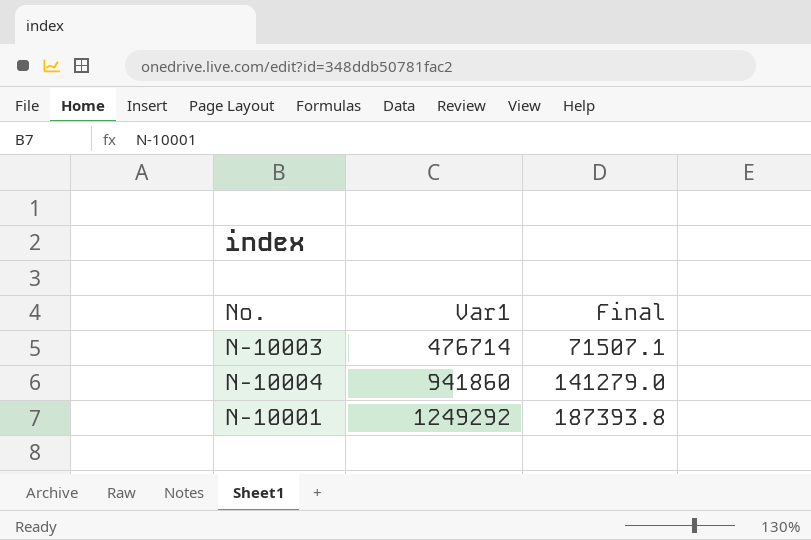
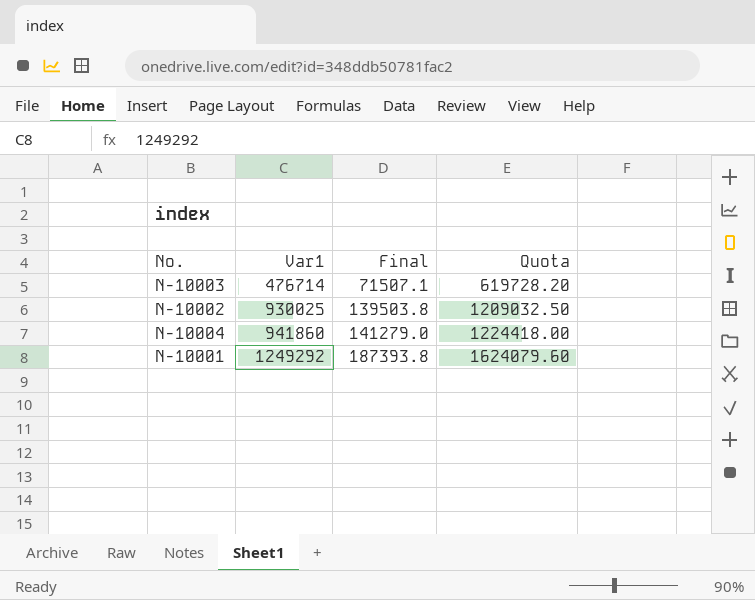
column Quota | formula: none -> [Var1] * 1.3
row N-10002: none -> 930025 | 139503.8 | 1209032.50

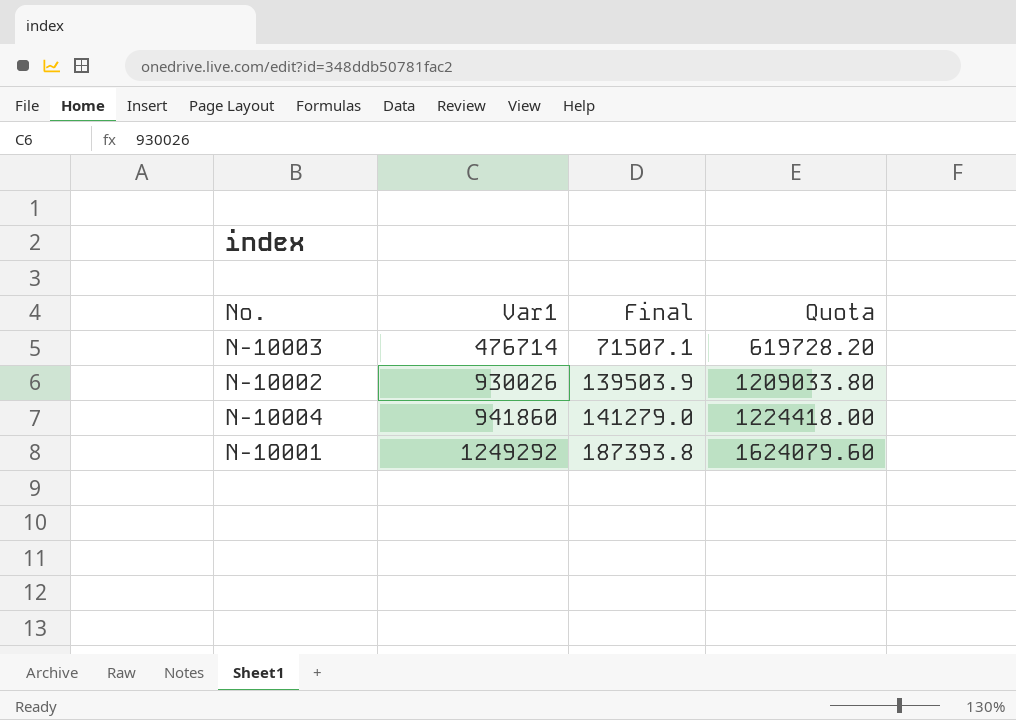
N-10002 | Var1: 930025 -> 930026
N-10002 | Final: 139503.8 -> 139503.9
N-10002 | Quota: 1209032.50 -> 1209033.80

